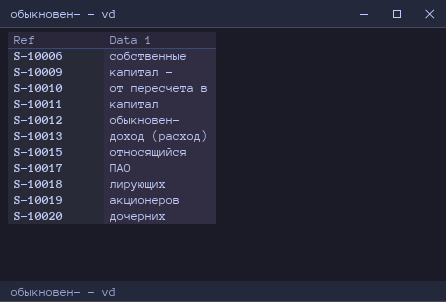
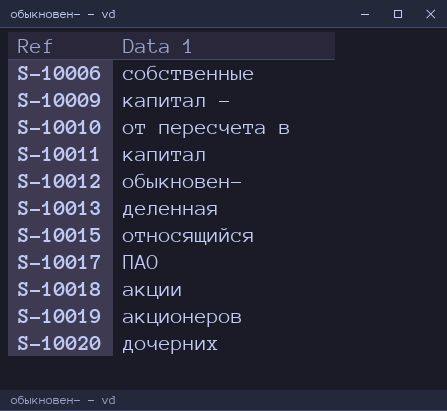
S-10013 | Data 1: доход (расход) -> деленная
S-10018 | Data 1: лирующих -> акции

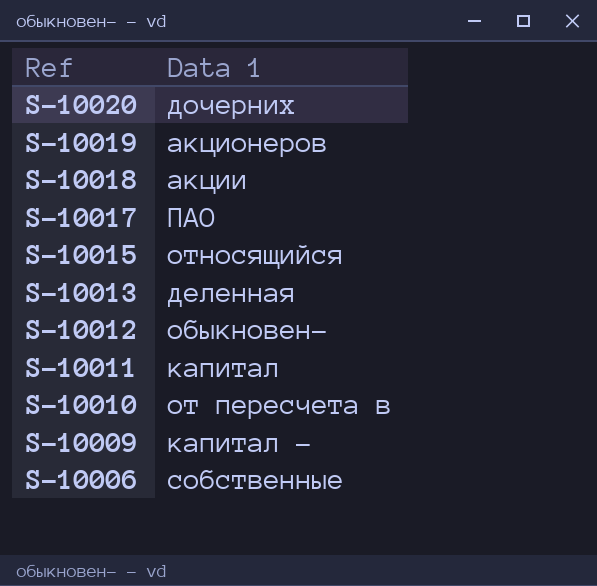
row order: Ref ascending -> Ref descending

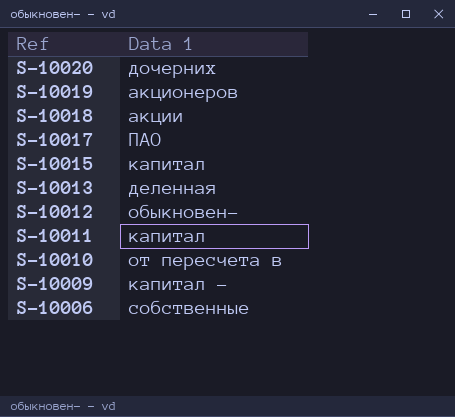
S-10015 | Data 1: относящийся -> капитал

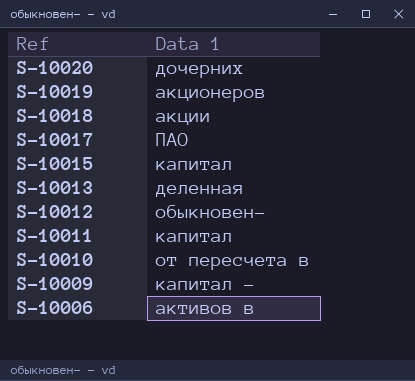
S-10006 | Data 1: собственные -> активов в

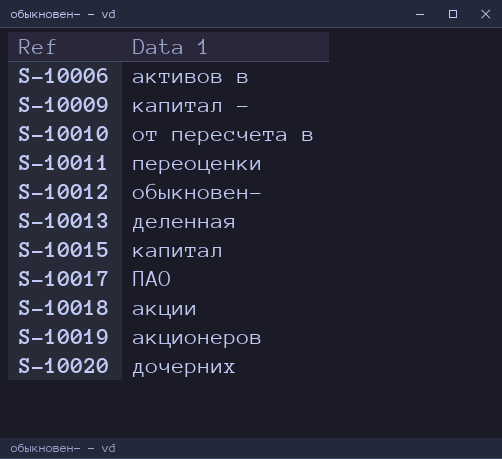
row order: Ref descending -> Ref ascending
S-10011 | Data 1: капитал -> переоценки

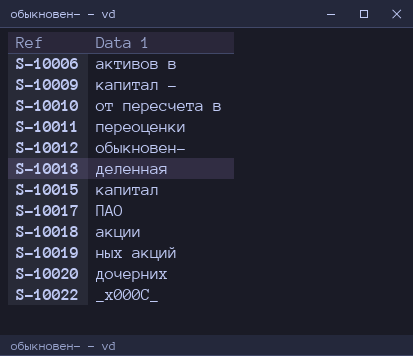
S-10019 | Data 1: акционеров -> ных акций
row S-10022: none -> _x000C_

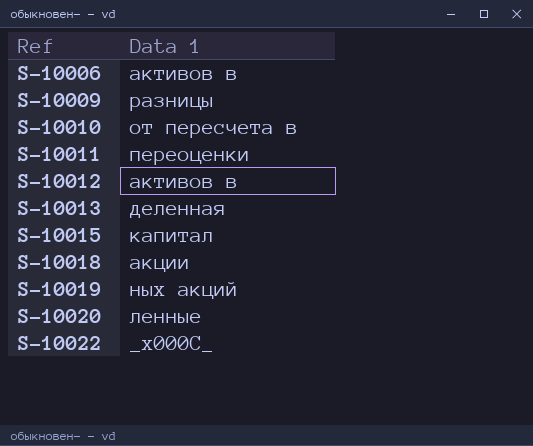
row S-10017: ПАО -> none
S-10009 | Data 1: капитал - -> разницы
S-10012 | Data 1: обыкновен- -> активов в
S-10020 | Data 1: дочерних -> ленные

